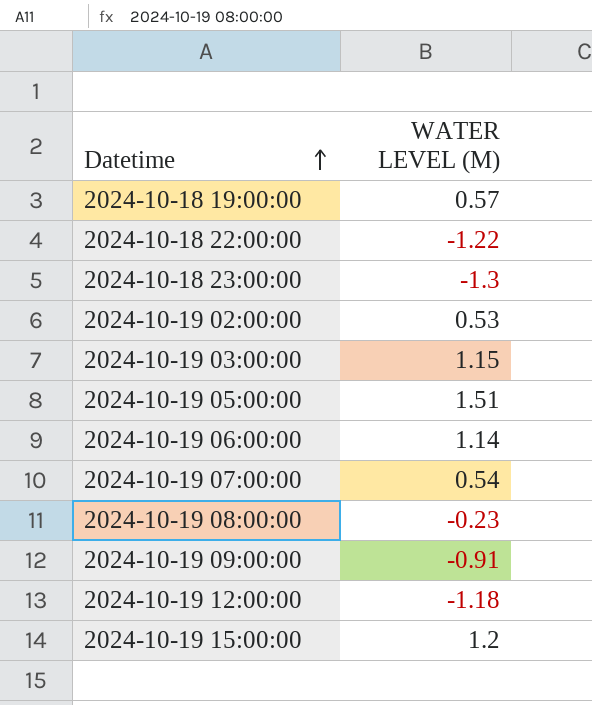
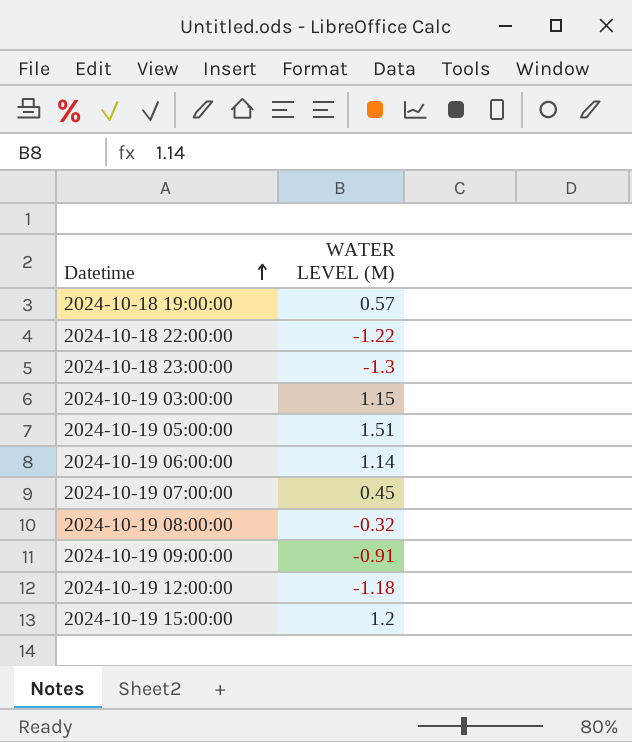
row 2024-10-19 02:00:00: 0.53 -> none
2024-10-19 07:00:00 | WATER LEVEL (M): 0.54 -> 0.45
2024-10-19 08:00:00 | WATER LEVEL (M): -0.23 -> -0.32

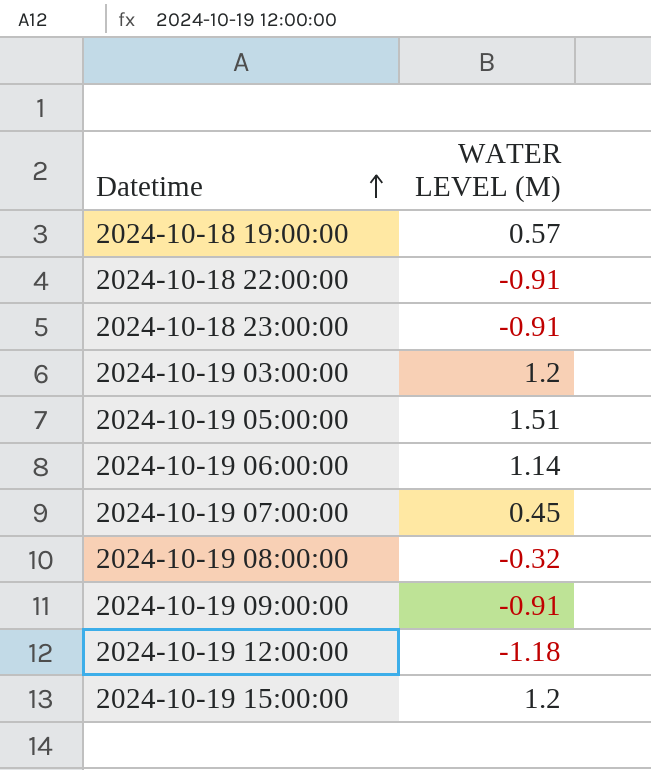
2024-10-18 22:00:00 | WATER LEVEL (M): -1.22 -> -0.91
2024-10-18 23:00:00 | WATER LEVEL (M): -1.3 -> -0.91
2024-10-19 03:00:00 | WATER LEVEL (M): 1.15 -> 1.2

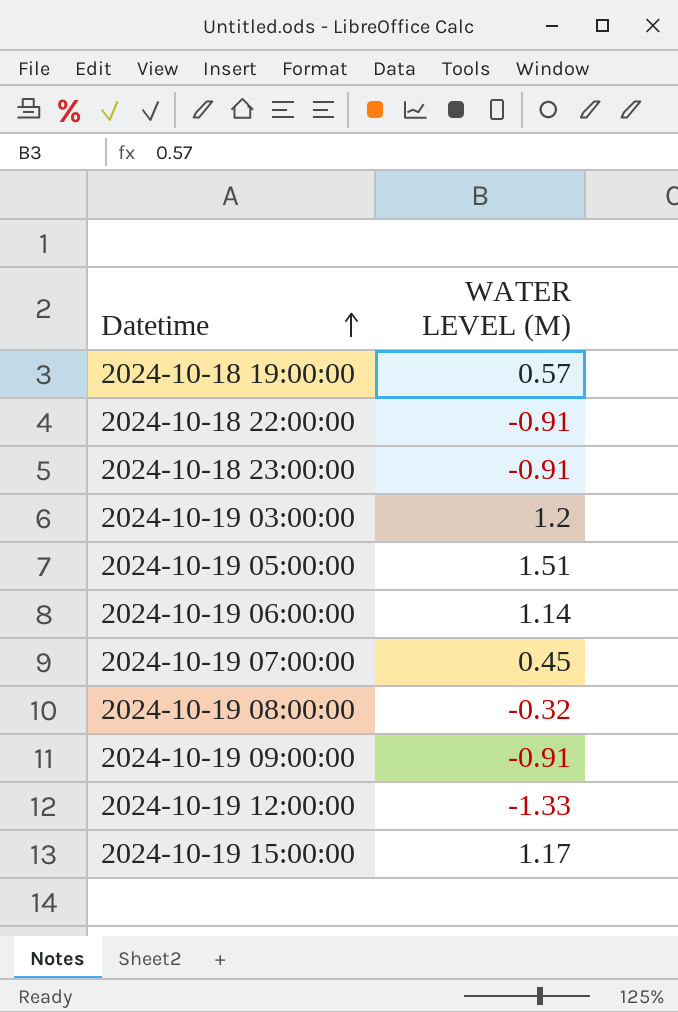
2024-10-19 12:00:00 | WATER LEVEL (M): -1.18 -> -1.33
2024-10-19 15:00:00 | WATER LEVEL (M): 1.2 -> 1.17

